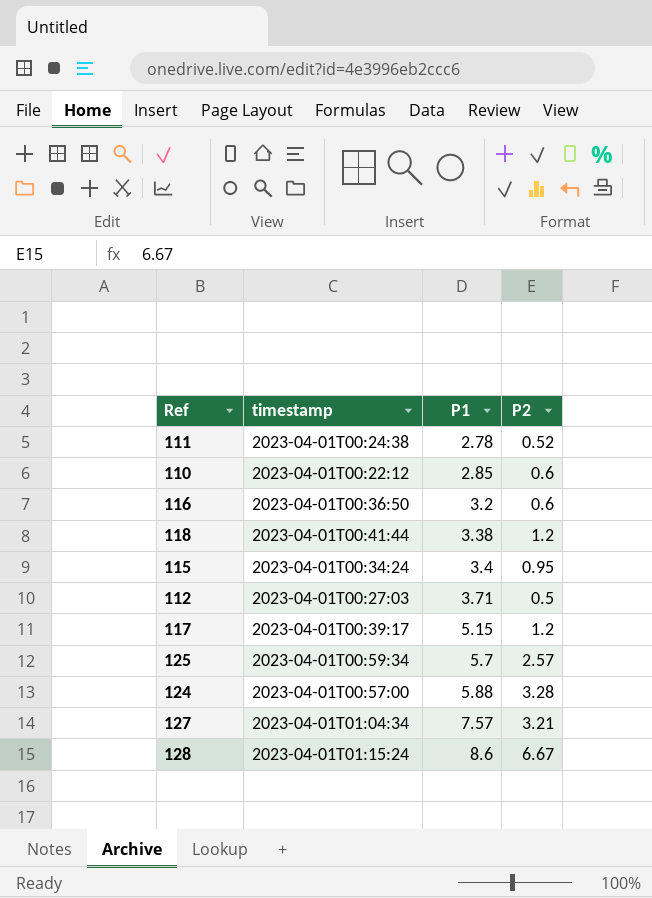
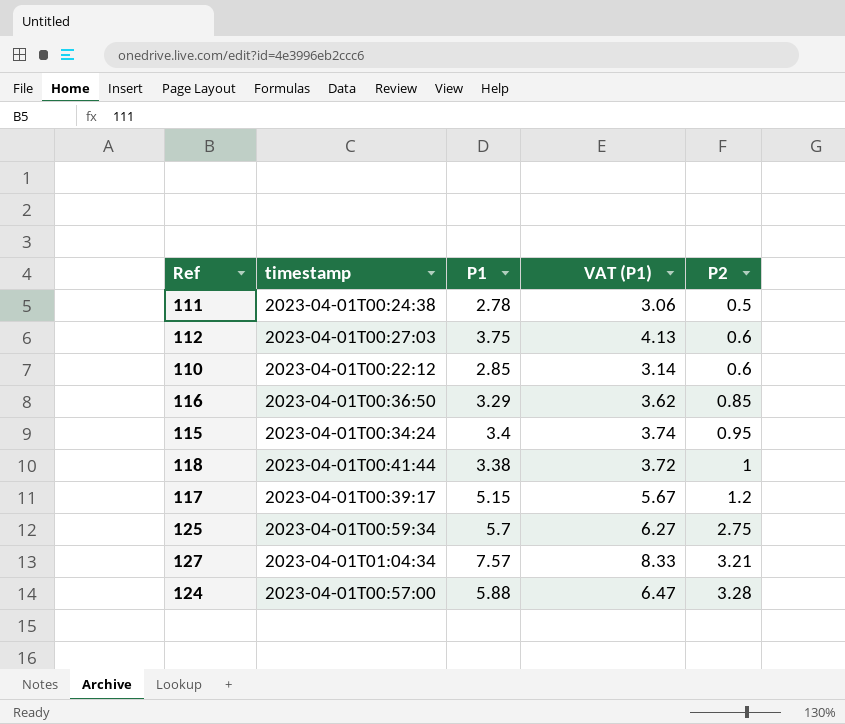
row order: P1 ascending -> P2 ascending
column VAT (P1) | formula: none -> [P1] * 1.1
row 128: 2023-04-01T01:15:24 | 8.6 | 6.67 -> none
111 | P2: 0.52 -> 0.5
112 | P1: 3.71 -> 3.75
112 | P2: 0.5 -> 0.6
116 | P1: 3.2 -> 3.29
116 | P2: 0.6 -> 0.85
118 | P2: 1.2 -> 1
125 | P2: 2.57 -> 2.75

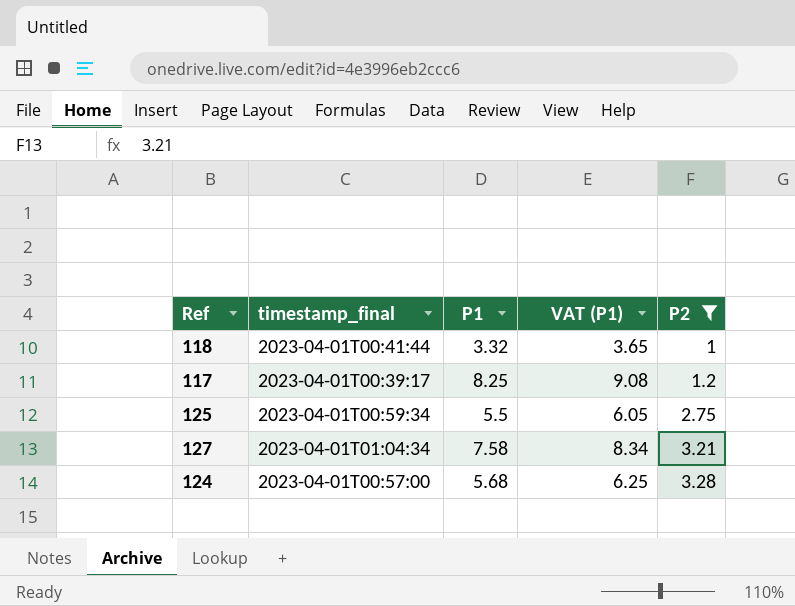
filter: none -> P2 >= 1
column name: timestamp -> timestamp_final
118 | P1: 3.38 -> 3.32
118 | VAT (P1): 3.72 -> 3.65
117 | P1: 5.15 -> 8.25
117 | VAT (P1): 5.67 -> 9.08
125 | P1: 5.7 -> 5.5
125 | VAT (P1): 6.27 -> 6.05
127 | P1: 7.57 -> 7.58
127 | VAT (P1): 8.33 -> 8.34
124 | P1: 5.88 -> 5.68
124 | VAT (P1): 6.47 -> 6.25

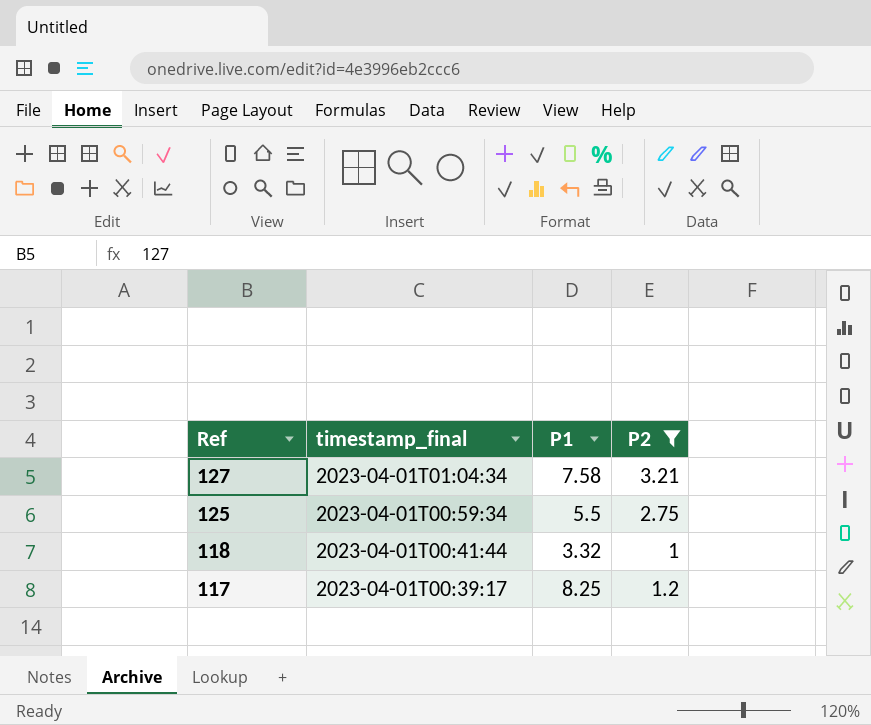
row order: P2 ascending -> Ref descending
column VAT (P1) | formula: [P1] * 1.1 -> none
row 124: 2023-04-01T00:57:00 | 5.68 | 6.25 | 3.28 -> none

